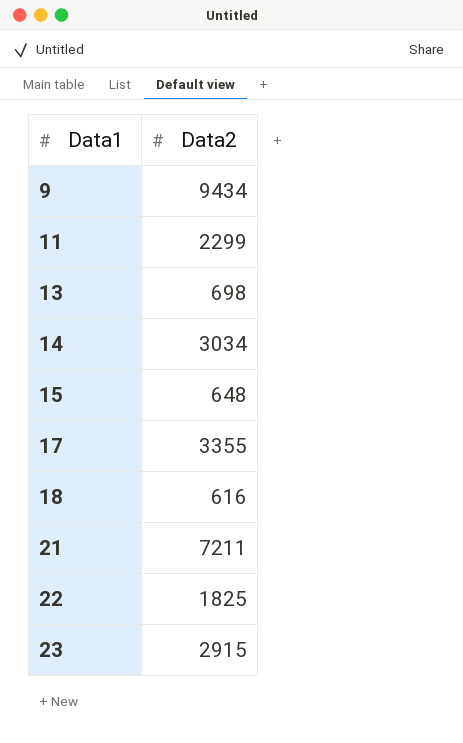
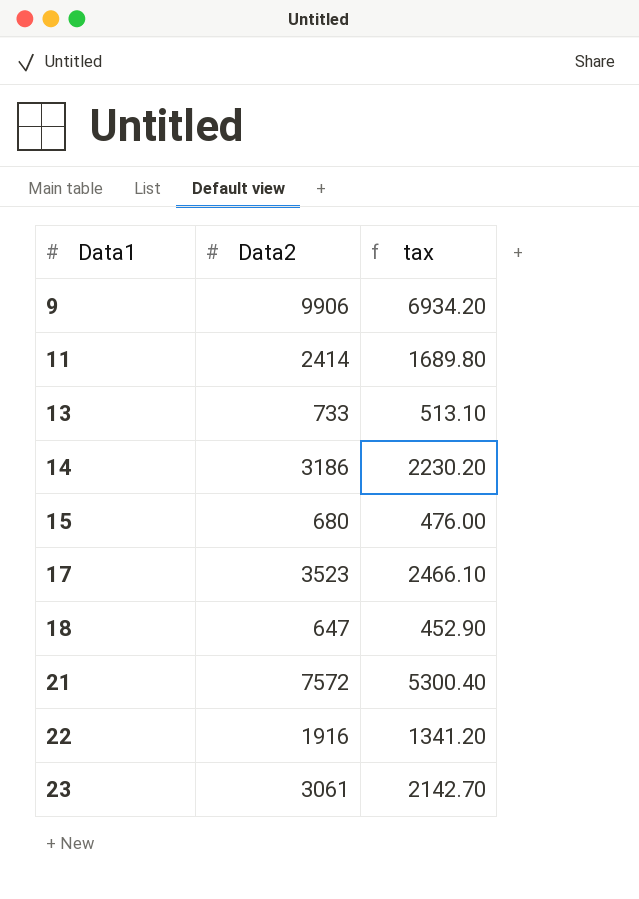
column tax | formula: none -> [Data2] * 0.7
9 | Data2: 9434 -> 9906
11 | Data2: 2299 -> 2414
13 | Data2: 698 -> 733
14 | Data2: 3034 -> 3186
15 | Data2: 648 -> 680
17 | Data2: 3355 -> 3523
18 | Data2: 616 -> 647
21 | Data2: 7211 -> 7572
22 | Data2: 1825 -> 1916
23 | Data2: 2915 -> 3061

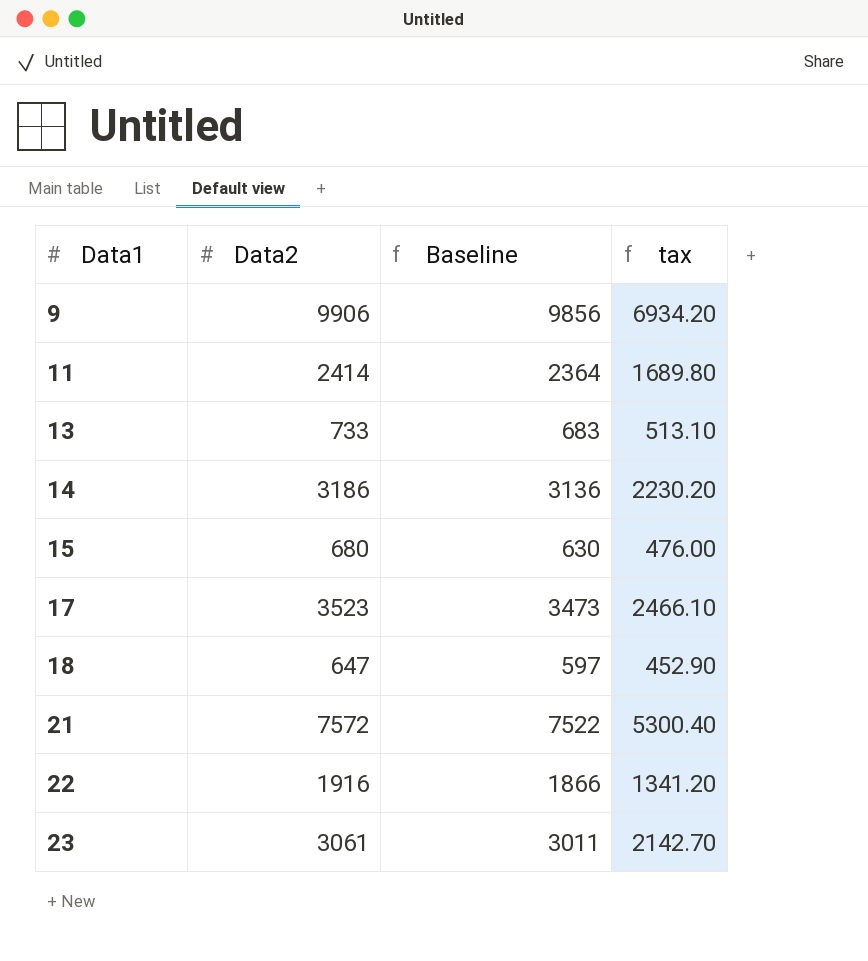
column Baseline | formula: none -> [Data2] - 50

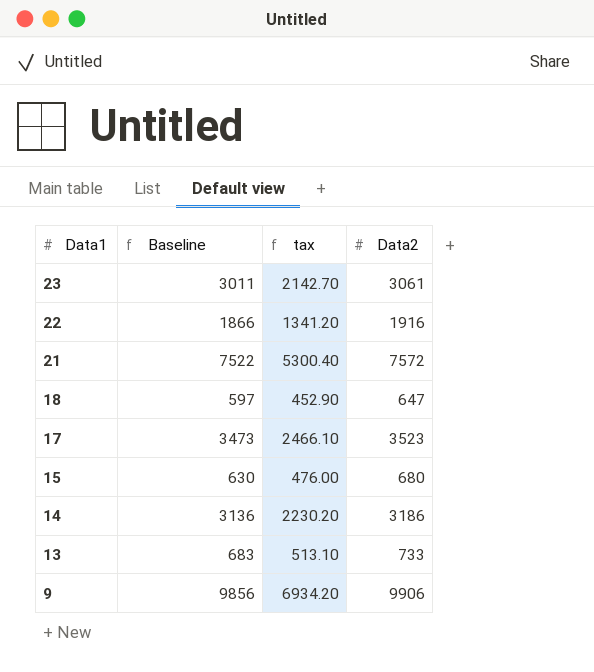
row order: Data1 ascending -> Data1 descending
column Data2 | position: 2 -> 4
row 11: 2414 | 2364 | 1689.80 -> none

